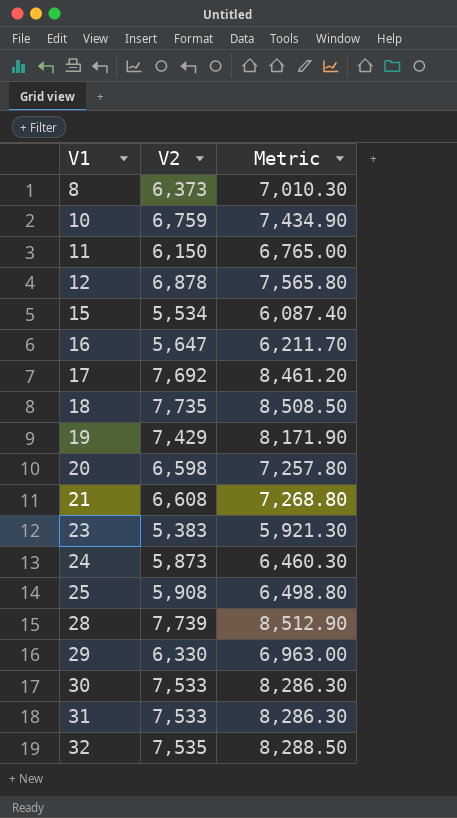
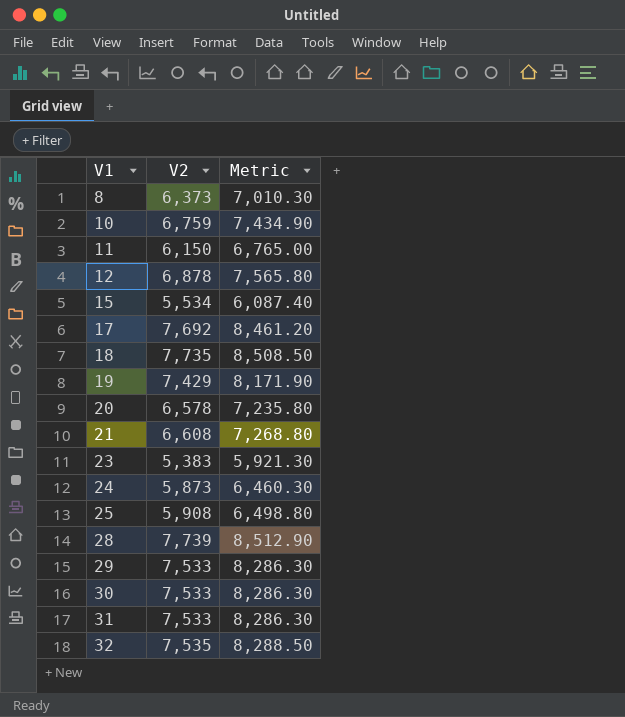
row 16: 5,647 | 6,211.70 -> none
20 | V2: 6,598 -> 6,578
20 | Metric: 7,257.80 -> 7,235.80
29 | V2: 6,330 -> 7,533
29 | Metric: 6,963.00 -> 8,286.30

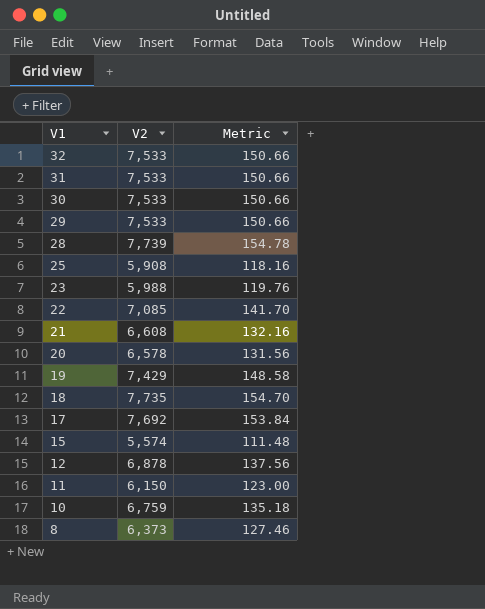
row order: V1 ascending -> V1 descending
column Metric | formula: [V2] * 1.1 -> [V2] * 0.02
row 24: 5,873 | 6,460.30 -> none
32 | V2: 7,535 -> 7,533
23 | V2: 5,383 -> 5,988
row 22: none -> 7,085 | 141.70
15 | V2: 5,534 -> 5,574

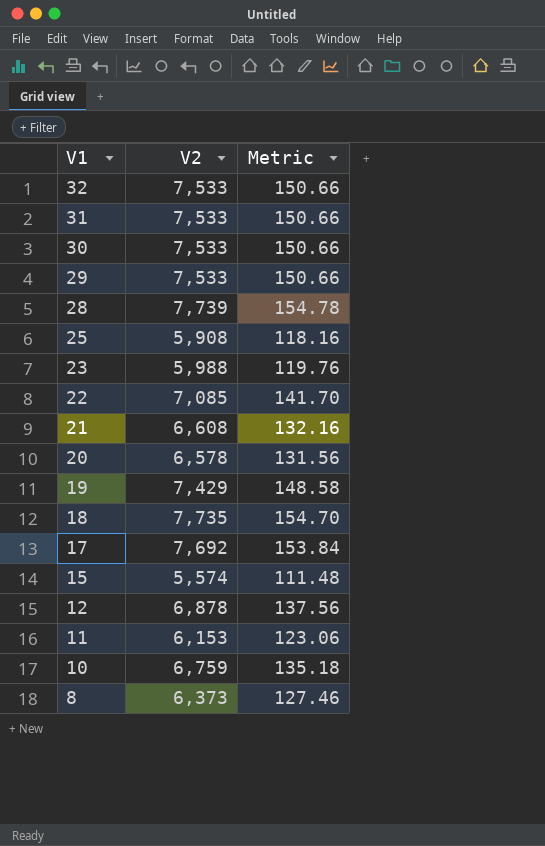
11 | V2: 6,150 -> 6,153
11 | Metric: 123.00 -> 123.06

